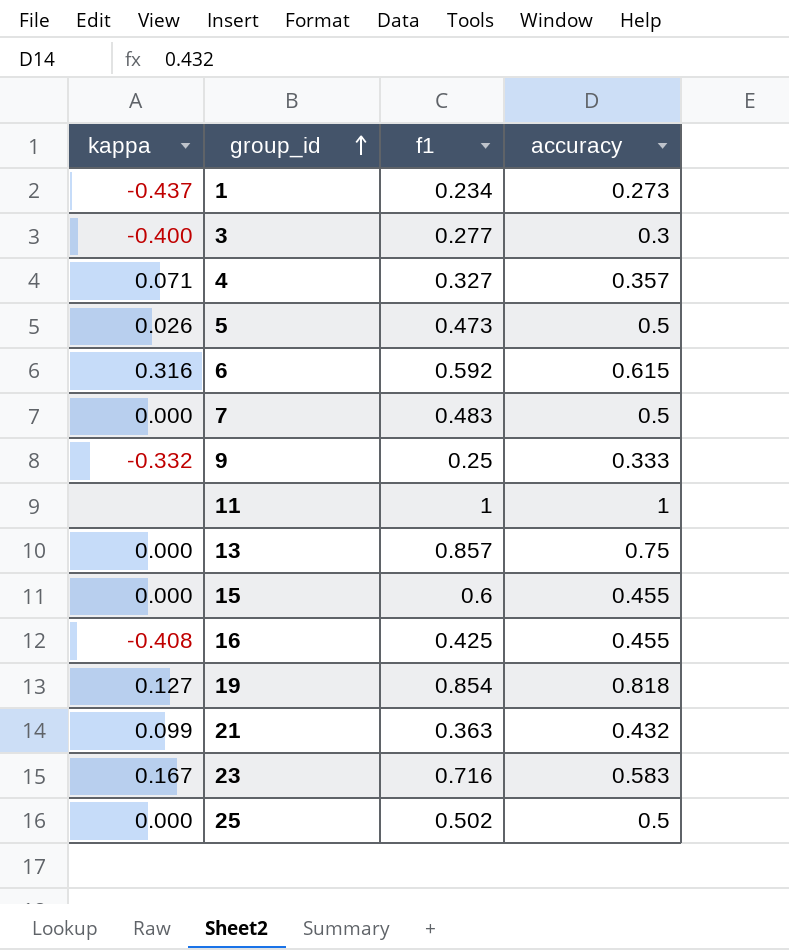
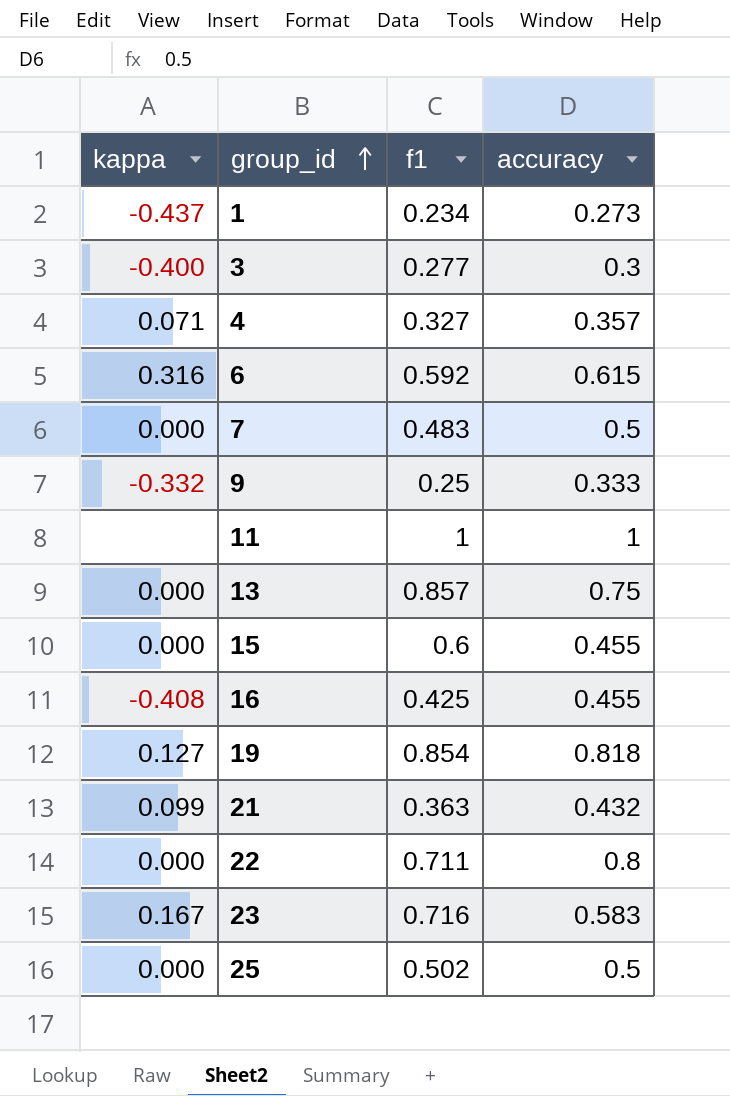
row 5: 0.026 | 0.473 | 0.5 -> none
row 22: none -> 0.000 | 0.711 | 0.8

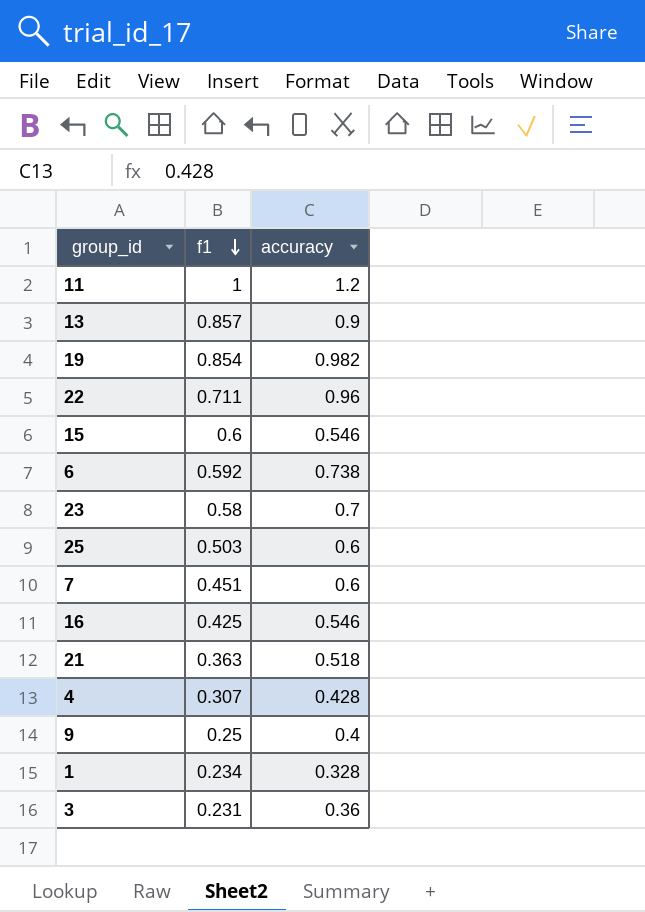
row order: group_id ascending -> f1 descending
column kappa | position: 1 -> none
11 | accuracy: 1 -> 1.2
13 | accuracy: 0.75 -> 0.9
19 | accuracy: 0.818 -> 0.982
22 | accuracy: 0.8 -> 0.96
15 | accuracy: 0.455 -> 0.546
6 | accuracy: 0.615 -> 0.738
23 | f1: 0.716 -> 0.58
23 | accuracy: 0.583 -> 0.7
25 | f1: 0.502 -> 0.503
25 | accuracy: 0.5 -> 0.6
7 | f1: 0.483 -> 0.451
7 | accuracy: 0.5 -> 0.6
16 | accuracy: 0.455 -> 0.546
21 | accuracy: 0.432 -> 0.518
4 | f1: 0.327 -> 0.307
4 | accuracy: 0.357 -> 0.428
9 | accuracy: 0.333 -> 0.4
1 | accuracy: 0.273 -> 0.328
3 | f1: 0.277 -> 0.231
3 | accuracy: 0.3 -> 0.36

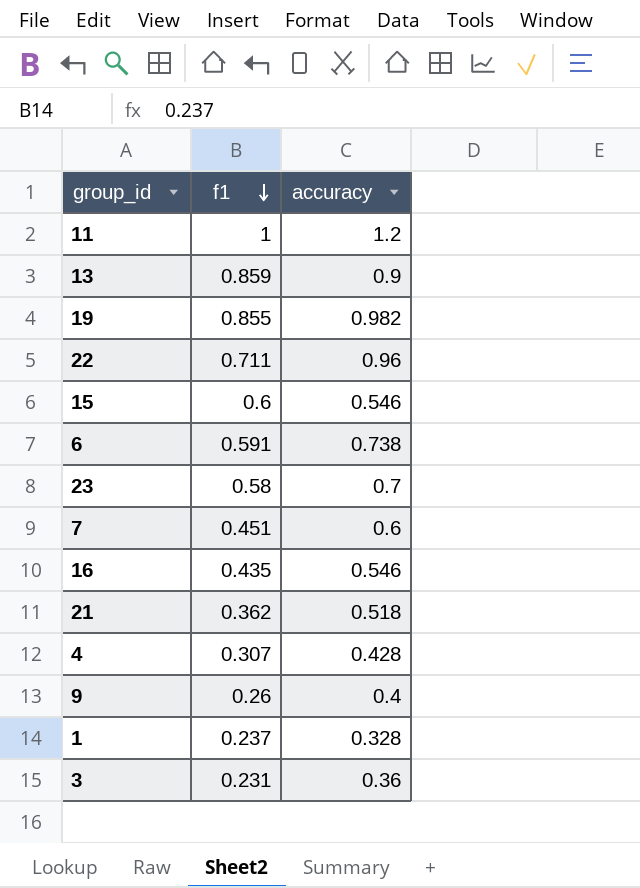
row 25: 0.503 | 0.6 -> none
13 | f1: 0.857 -> 0.859
19 | f1: 0.854 -> 0.855
6 | f1: 0.592 -> 0.591
16 | f1: 0.425 -> 0.435
21 | f1: 0.363 -> 0.362
9 | f1: 0.25 -> 0.26
1 | f1: 0.234 -> 0.237

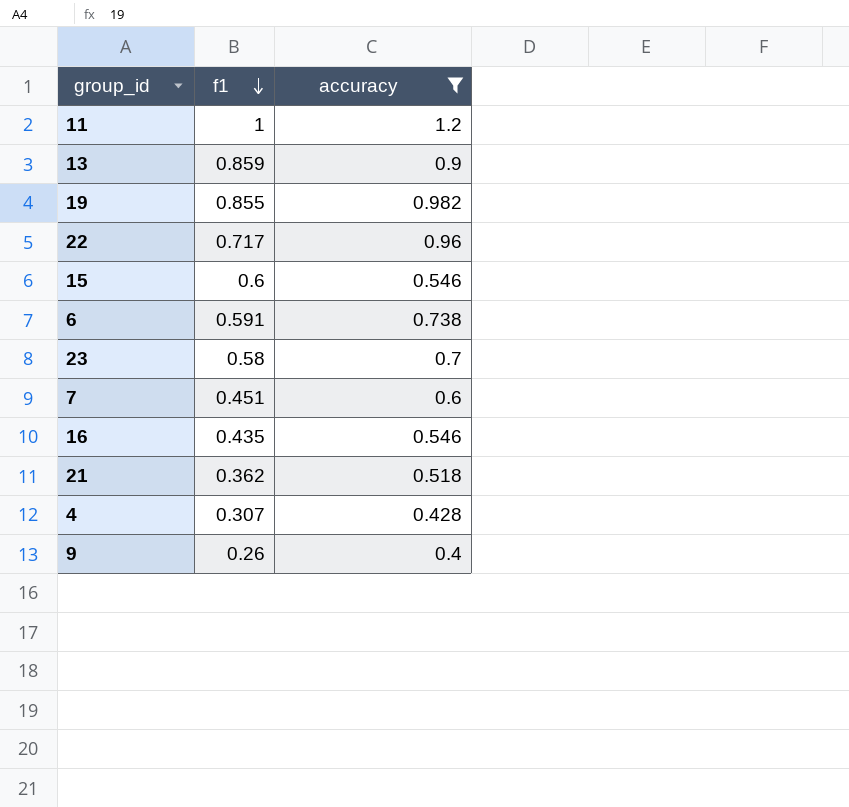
filter: none -> accuracy >= 0.4
22 | f1: 0.711 -> 0.717

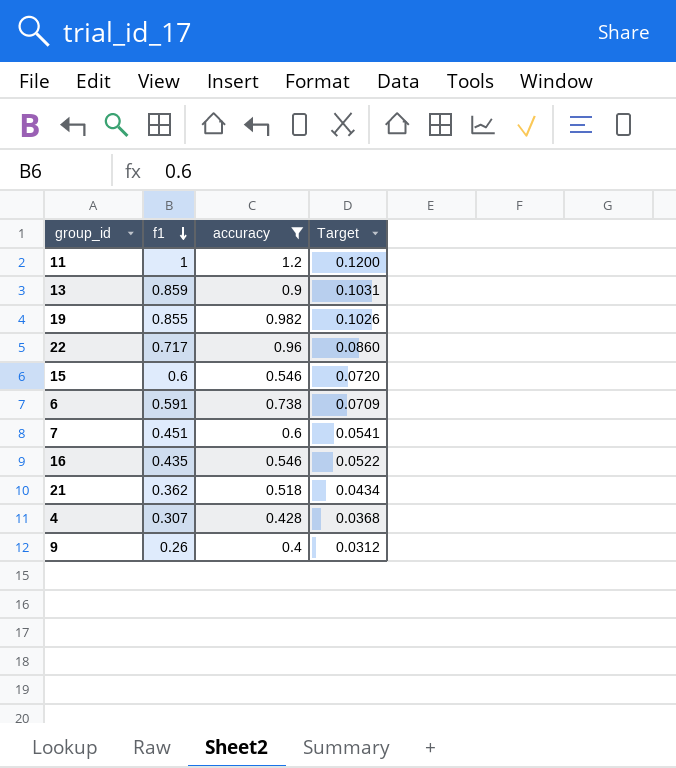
column Target | formula: none -> [f1] * 0.12
row 23: 0.58 | 0.7 -> none

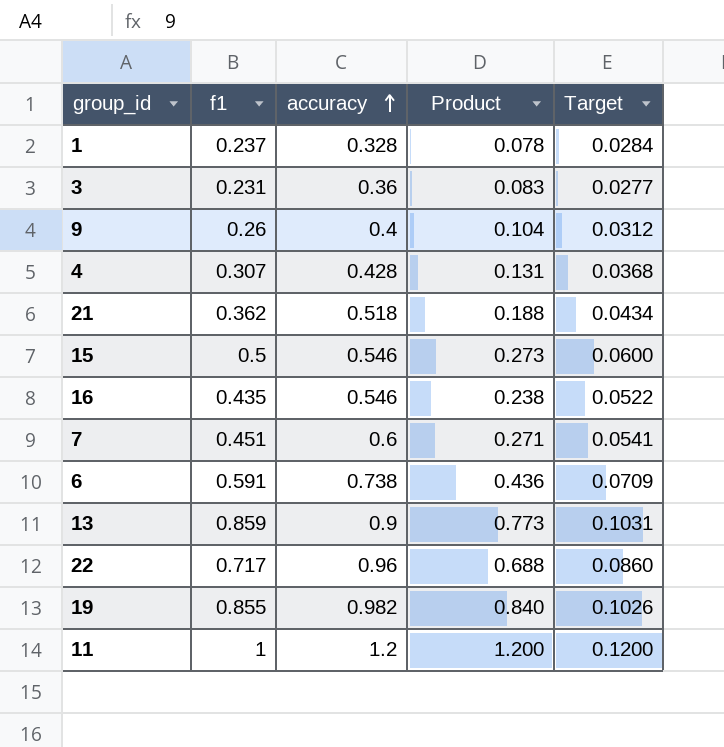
filter: accuracy >= 0.4 -> none
row order: f1 descending -> accuracy ascending
column Product | formula: none -> [f1] * [accuracy]
15 | f1: 0.6 -> 0.5
15 | Target: 0.0720 -> 0.0600

